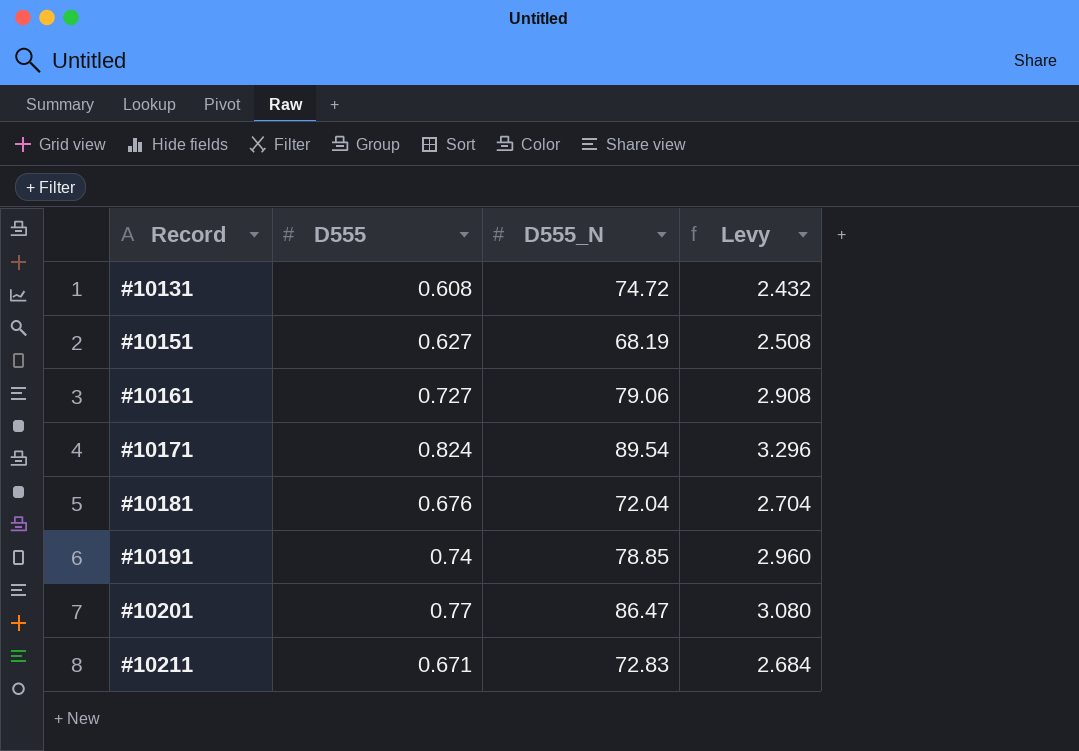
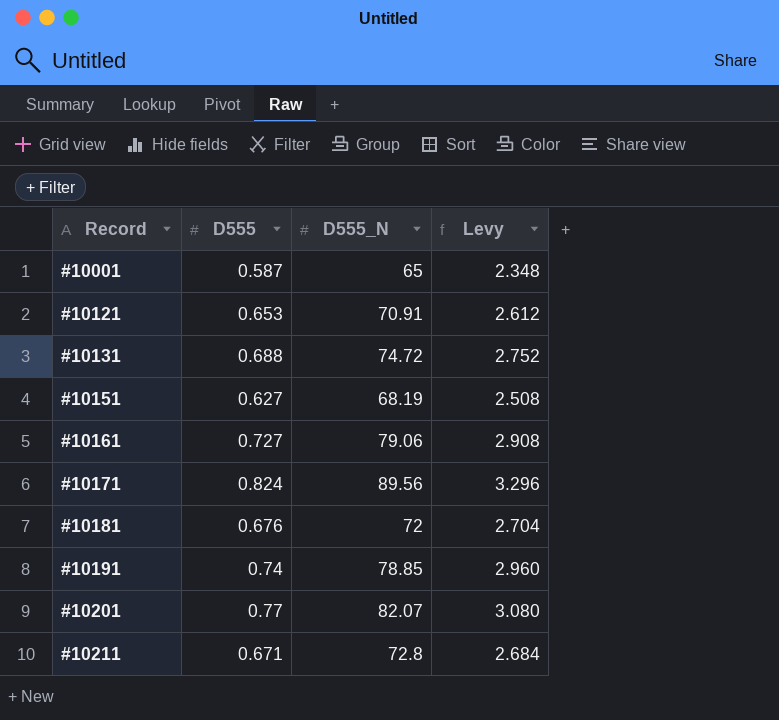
row #10001: none -> 0.587 | 65 | 2.348
row #10121: none -> 0.653 | 70.91 | 2.612
#10131 | D555: 0.608 -> 0.688
#10131 | Levy: 2.432 -> 2.752
#10171 | D555_N: 89.54 -> 89.56
#10181 | D555_N: 72.04 -> 72
#10201 | D555_N: 86.47 -> 82.07
#10211 | D555_N: 72.83 -> 72.8

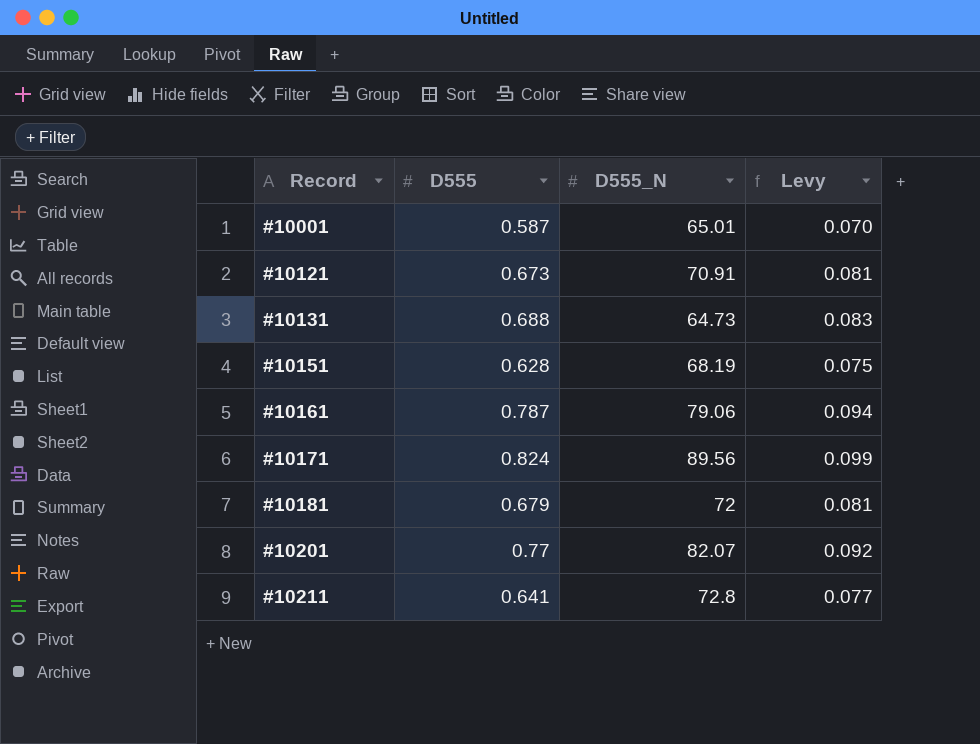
column Levy | formula: [D555] * 4 -> [D555] * 0.12
row #10191: 0.74 | 78.85 | 2.960 -> none
#10001 | D555_N: 65 -> 65.01
#10121 | D555: 0.653 -> 0.673
#10131 | D555_N: 74.72 -> 64.73
#10151 | D555: 0.627 -> 0.628
#10161 | D555: 0.727 -> 0.787
#10181 | D555: 0.676 -> 0.679
#10211 | D555: 0.671 -> 0.641

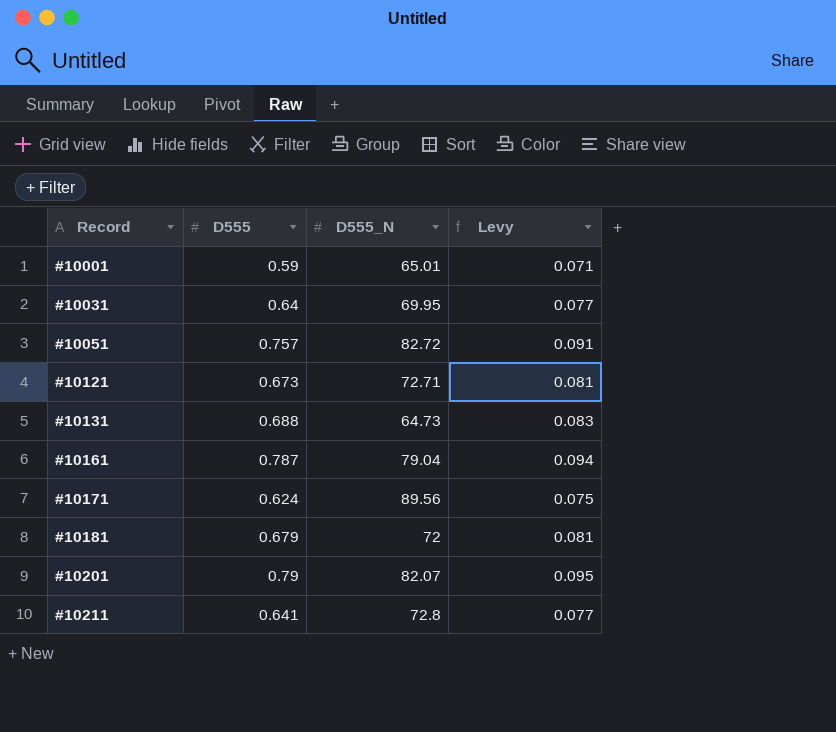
row #10151: 0.628 | 68.19 | 0.075 -> none
#10001 | D555: 0.587 -> 0.59
#10001 | Levy: 0.070 -> 0.071
row #10031: none -> 0.64 | 69.95 | 0.077
row #10051: none -> 0.757 | 82.72 | 0.091
#10121 | D555_N: 70.91 -> 72.71
#10161 | D555_N: 79.06 -> 79.04
#10171 | D555: 0.824 -> 0.624
#10171 | Levy: 0.099 -> 0.075
#10201 | D555: 0.77 -> 0.79
#10201 | Levy: 0.092 -> 0.095

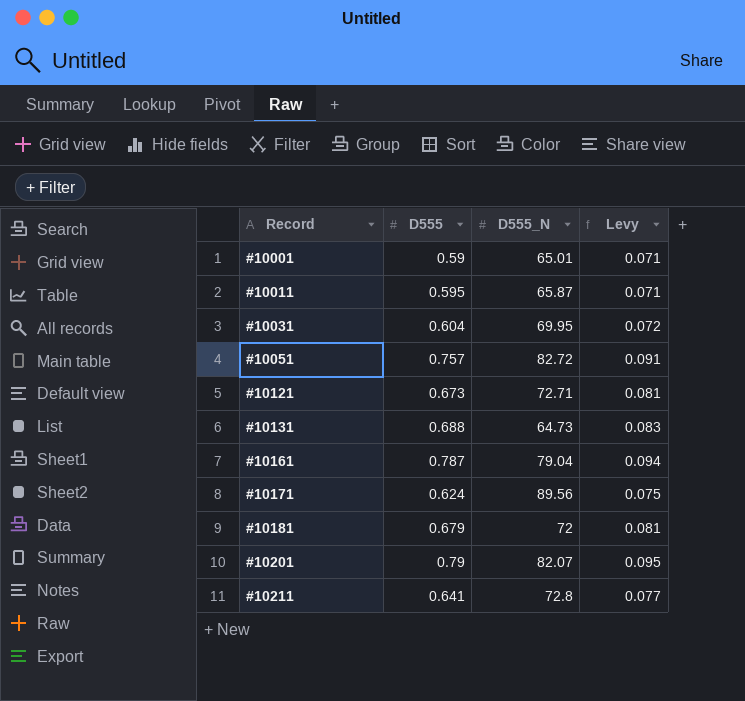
row #10011: none -> 0.595 | 65.87 | 0.071
#10031 | D555: 0.64 -> 0.604
#10031 | Levy: 0.077 -> 0.072

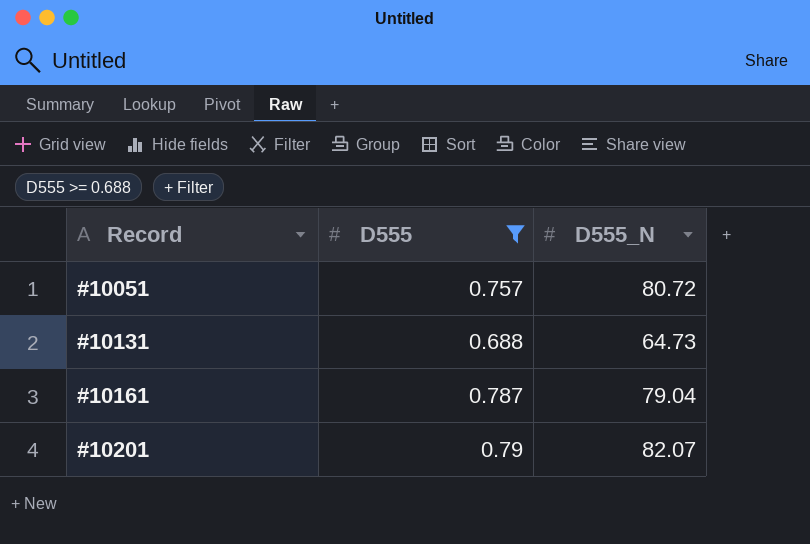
filter: none -> D555 >= 0.688
column Levy | formula: [D555] * 0.12 -> none
#10051 | D555_N: 82.72 -> 80.72

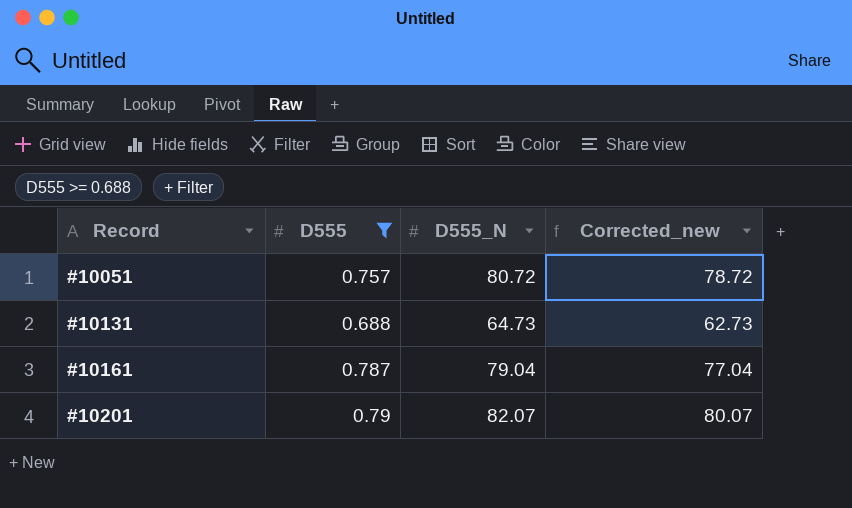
column Corrected_new | formula: none -> [D555_N] - 2

